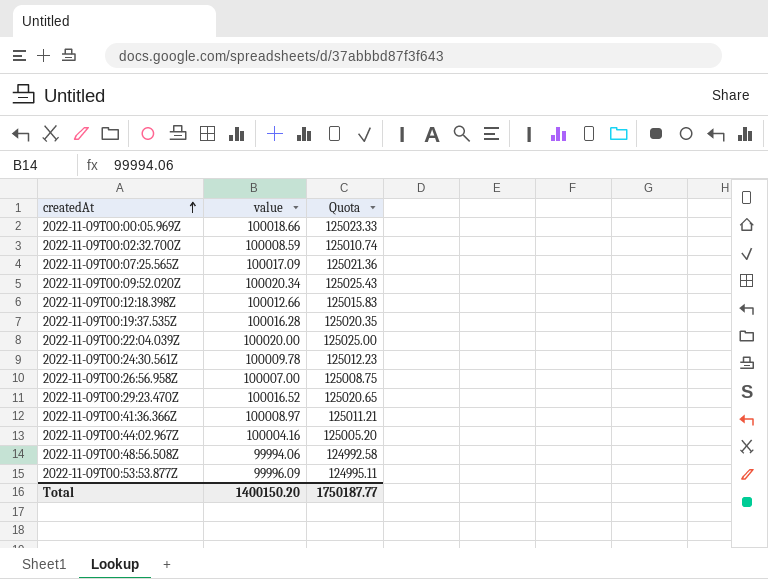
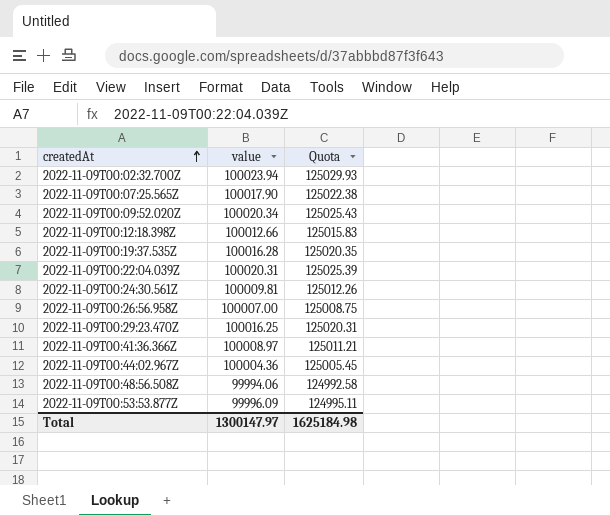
row 2022-11-09T00:00:05.969Z: 100018.66 | 125023.33 -> none
2022-11-09T00:02:32.700Z | value: 100008.59 -> 100023.94
2022-11-09T00:02:32.700Z | Quota: 125010.74 -> 125029.93
2022-11-09T00:07:25.565Z | value: 100017.09 -> 100017.90
2022-11-09T00:07:25.565Z | Quota: 125021.36 -> 125022.38
2022-11-09T00:22:04.039Z | value: 100020.00 -> 100020.31
2022-11-09T00:22:04.039Z | Quota: 125025.00 -> 125025.39
2022-11-09T00:24:30.561Z | value: 100009.78 -> 100009.81
2022-11-09T00:24:30.561Z | Quota: 125012.23 -> 125012.26
2022-11-09T00:29:23.470Z | value: 100016.52 -> 100016.25
2022-11-09T00:29:23.470Z | Quota: 125020.65 -> 125020.31
2022-11-09T00:44:02.967Z | value: 100004.16 -> 100004.36
2022-11-09T00:44:02.967Z | Quota: 125005.20 -> 125005.45
Total | value: 1400150.20 -> 1300147.97
Total | Quota: 1750187.77 -> 1625184.98

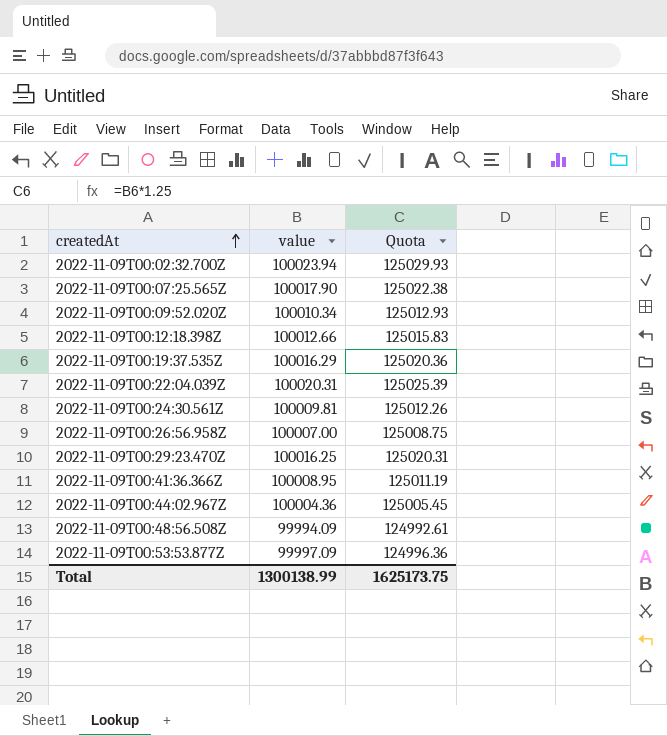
2022-11-09T00:09:52.020Z | value: 100020.34 -> 100010.34
2022-11-09T00:09:52.020Z | Quota: 125025.43 -> 125012.93
2022-11-09T00:19:37.535Z | value: 100016.28 -> 100016.29
2022-11-09T00:19:37.535Z | Quota: 125020.35 -> 125020.36
2022-11-09T00:41:36.366Z | value: 100008.97 -> 100008.95
2022-11-09T00:41:36.366Z | Quota: 125011.21 -> 125011.19
2022-11-09T00:48:56.508Z | value: 99994.06 -> 99994.09
2022-11-09T00:48:56.508Z | Quota: 124992.58 -> 124992.61
2022-11-09T00:53:53.877Z | value: 99996.09 -> 99997.09
2022-11-09T00:53:53.877Z | Quota: 124995.11 -> 124996.36
Total | value: 1300147.97 -> 1300138.99
Total | Quota: 1625184.98 -> 1625173.75

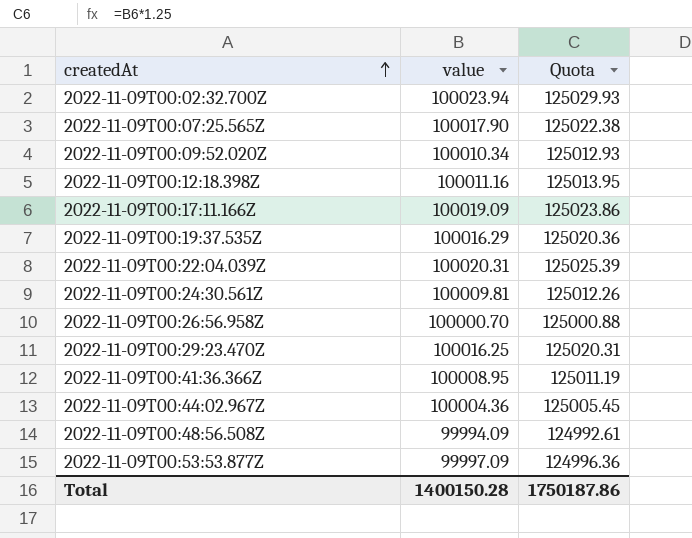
2022-11-09T00:12:18.398Z | value: 100012.66 -> 100011.16
2022-11-09T00:12:18.398Z | Quota: 125015.83 -> 125013.95
row 2022-11-09T00:17:11.166Z: none -> 100019.09 | 125023.86
2022-11-09T00:26:56.958Z | value: 100007.00 -> 100000.70
2022-11-09T00:26:56.958Z | Quota: 125008.75 -> 125000.88
Total | value: 1300138.99 -> 1400150.28
Total | Quota: 1625173.75 -> 1750187.86

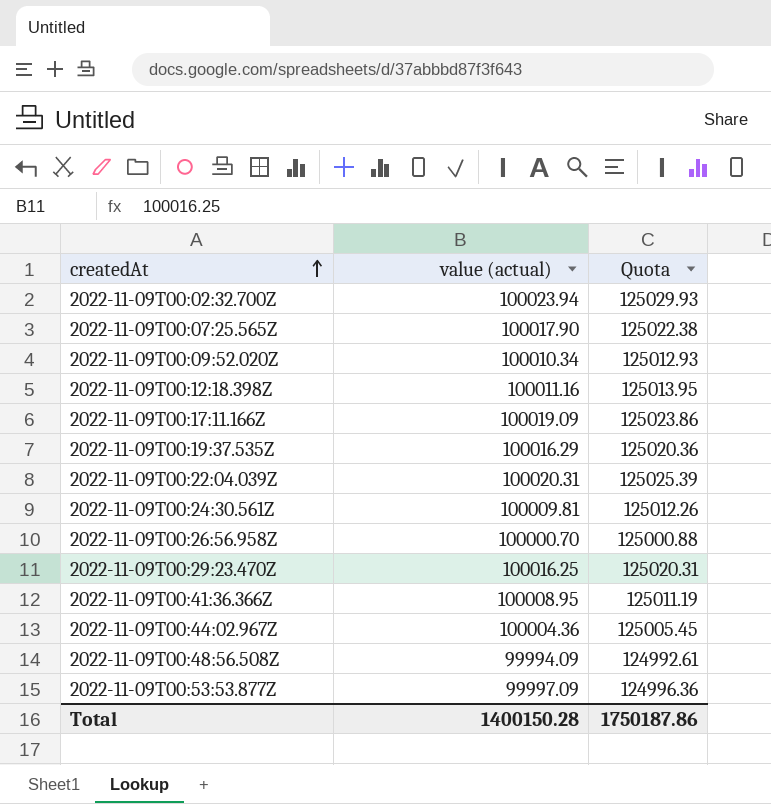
column name: value -> value (actual)

